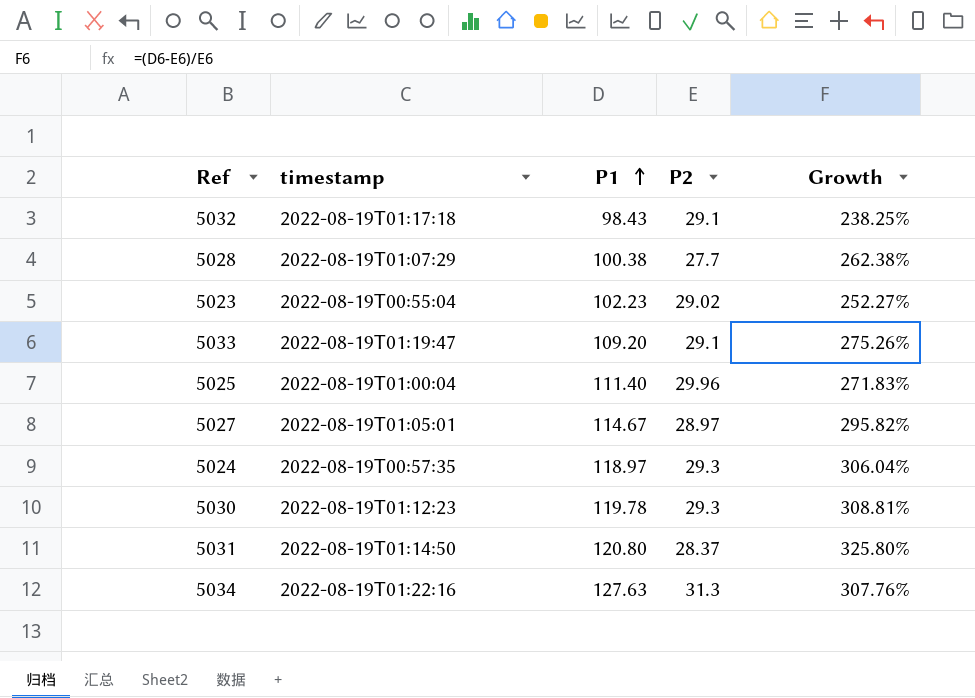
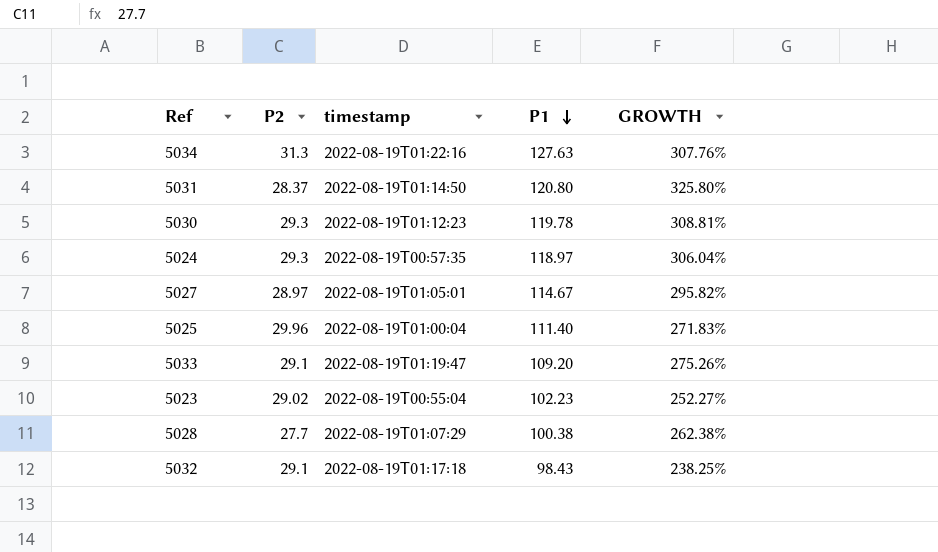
row order: P1 ascending -> P1 descending
column P2 | position: 4 -> 2
column name: Growth -> GROWTH

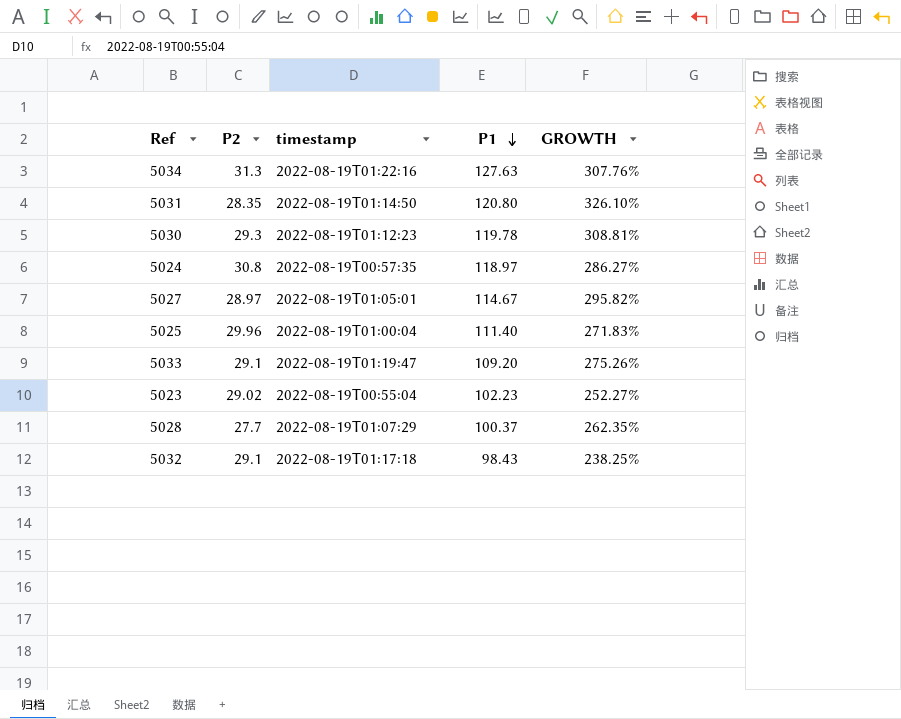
5031 | P2: 28.37 -> 28.35
5031 | GROWTH: 325.80% -> 326.10%
5024 | P2: 29.3 -> 30.8
5024 | GROWTH: 306.04% -> 286.27%
5028 | P1: 100.38 -> 100.37
5028 | GROWTH: 262.38% -> 262.35%

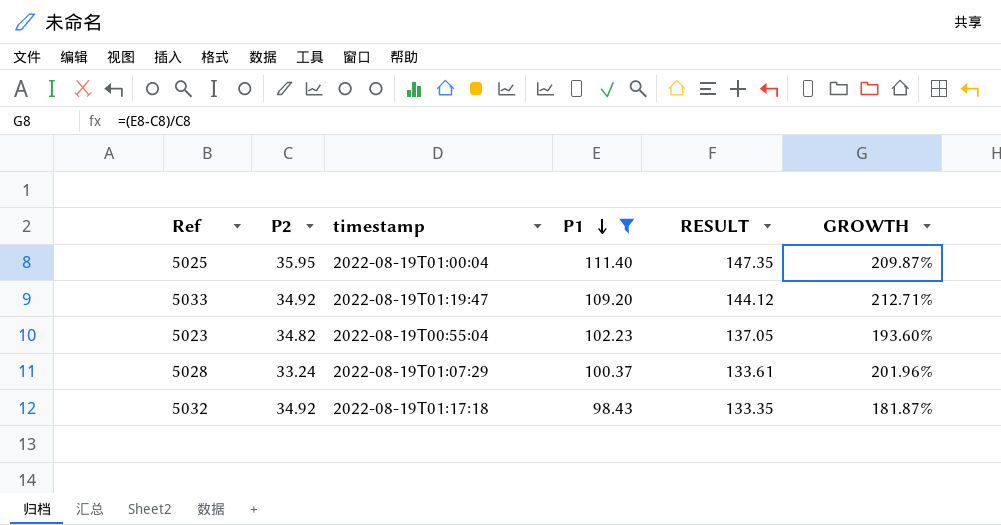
filter: none -> P1 <= 111.40
column RESULT | formula: none -> [P2] + [P1]
5025 | P2: 29.96 -> 35.95
5025 | GROWTH: 271.83% -> 209.87%
5033 | P2: 29.1 -> 34.92
5033 | GROWTH: 275.26% -> 212.71%
5023 | P2: 29.02 -> 34.82
5023 | GROWTH: 252.27% -> 193.60%
5028 | P2: 27.7 -> 33.24
5028 | GROWTH: 262.35% -> 201.96%
5032 | P2: 29.1 -> 34.92
5032 | GROWTH: 238.25% -> 181.87%

